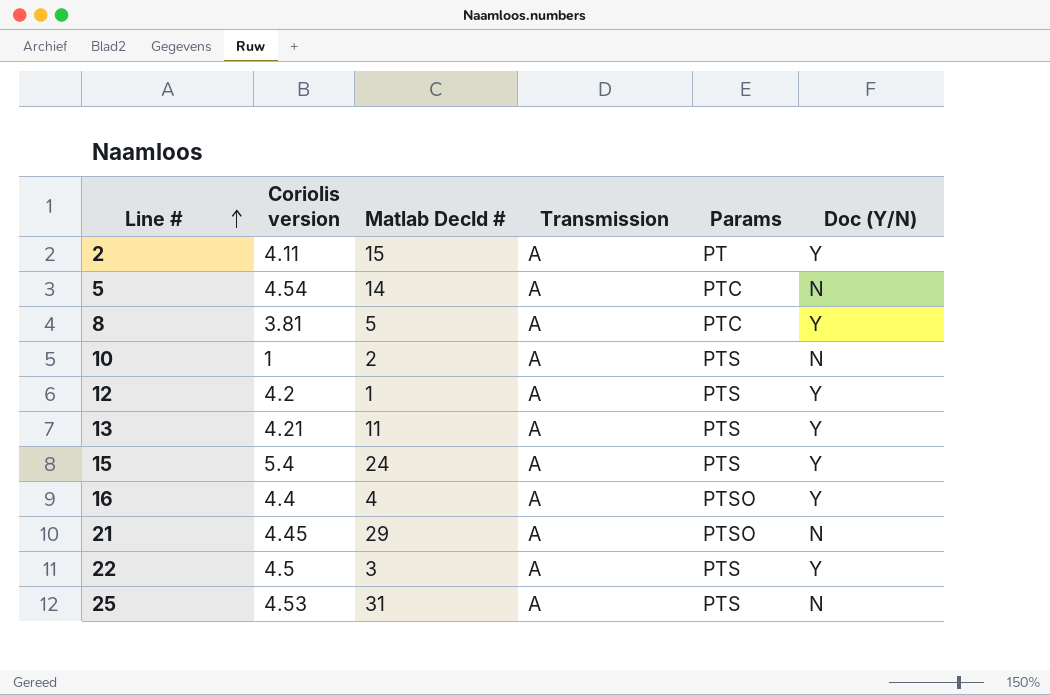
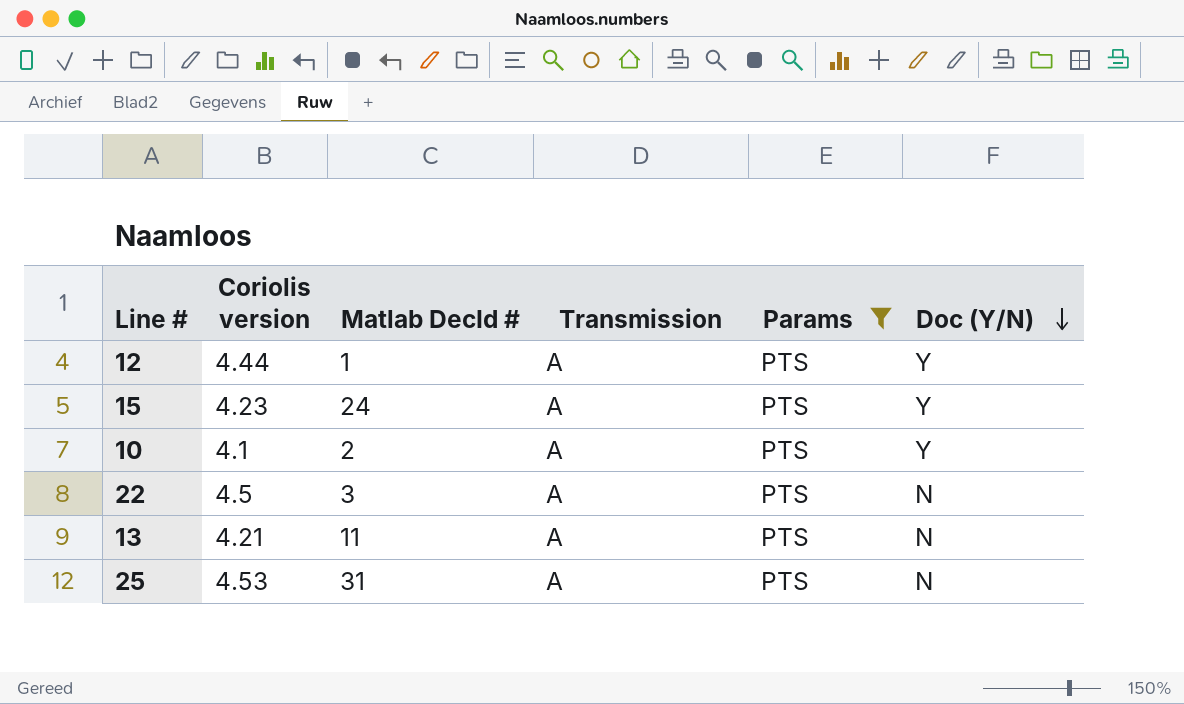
filter: none -> Params = PTS
row order: Line # ascending -> Doc (Y/N) descending
12 | Coriolis version: 4.2 -> 4.44
15 | Coriolis version: 5.4 -> 4.23
10 | Coriolis version: 1 -> 4.1
10 | Doc (Y/N): N -> Y
22 | Doc (Y/N): Y -> N
13 | Doc (Y/N): Y -> N

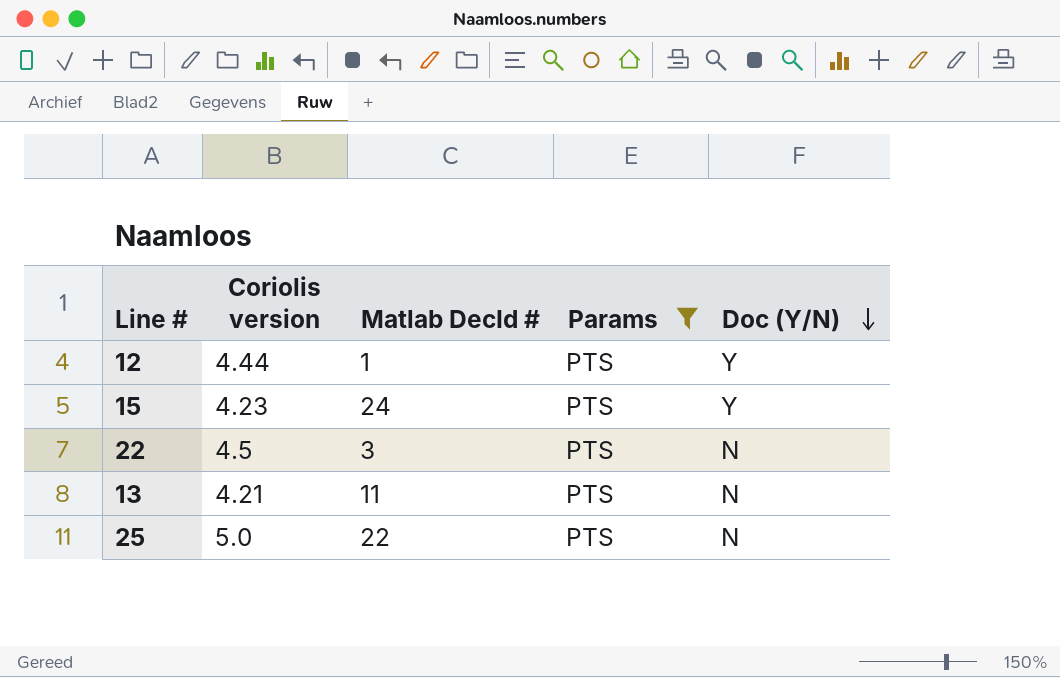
column Transmission | position: 4 -> none
row 10: 4.1 | 2 | A | PTS | Y -> none
25 | Coriolis version: 4.53 -> 5.0
25 | Matlab DecId #: 31 -> 22

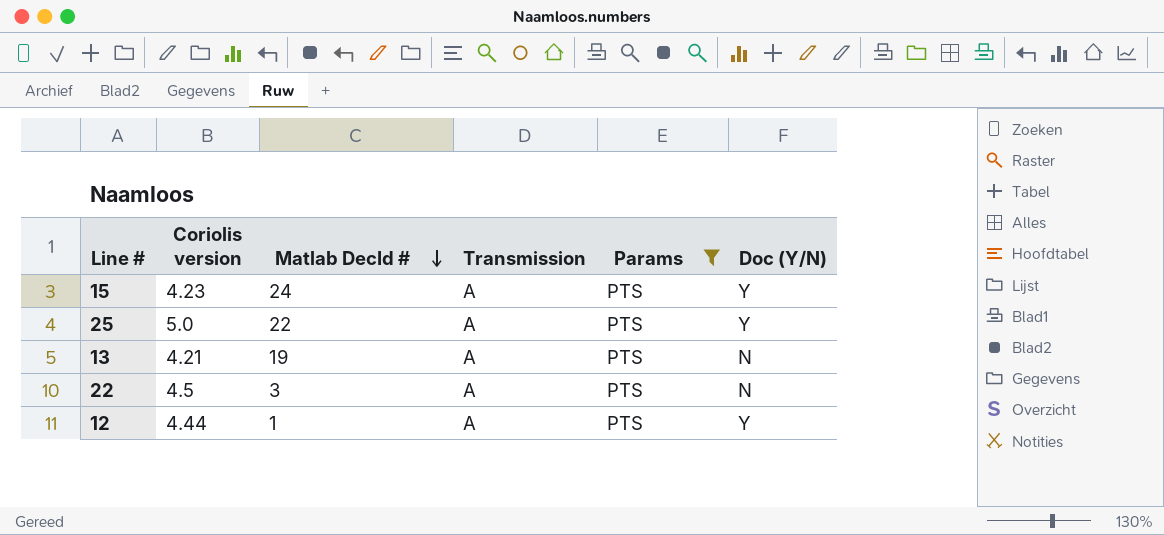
row order: Doc (Y/N) descending -> Matlab DecId # descending
column Transmission | position: none -> 4
25 | Doc (Y/N): N -> Y
13 | Matlab DecId #: 11 -> 19

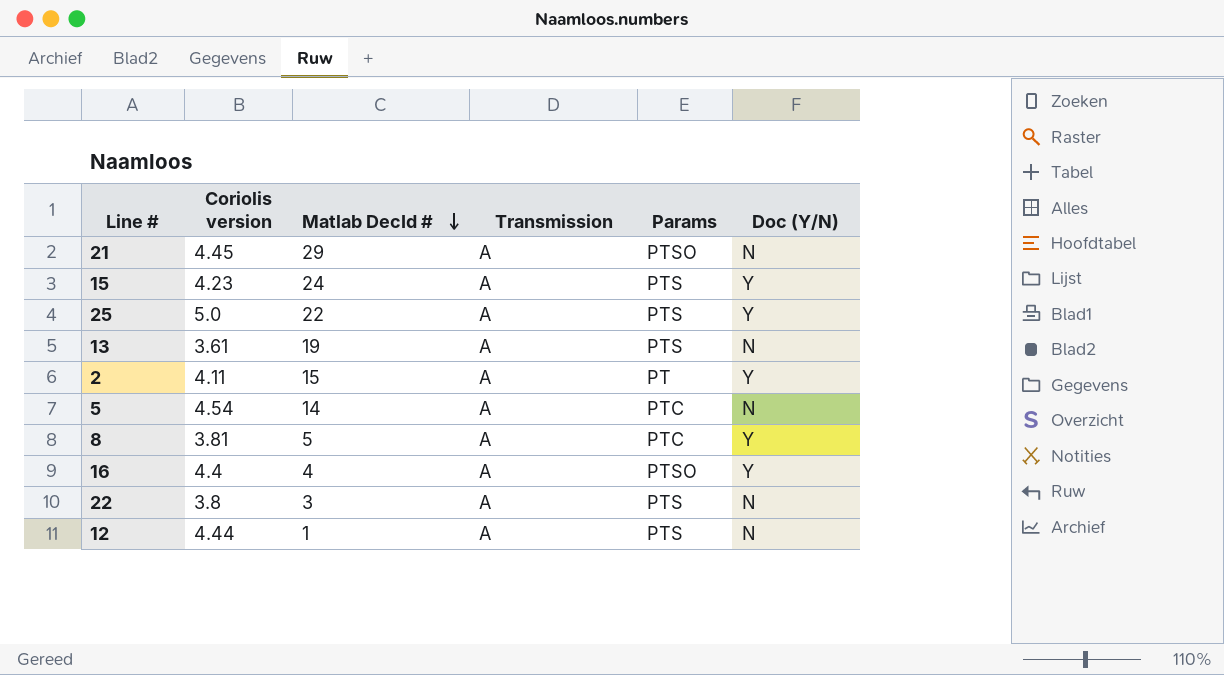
filter: Params = PTS -> none
13 | Coriolis version: 4.21 -> 3.61
22 | Coriolis version: 4.5 -> 3.8
12 | Doc (Y/N): Y -> N

